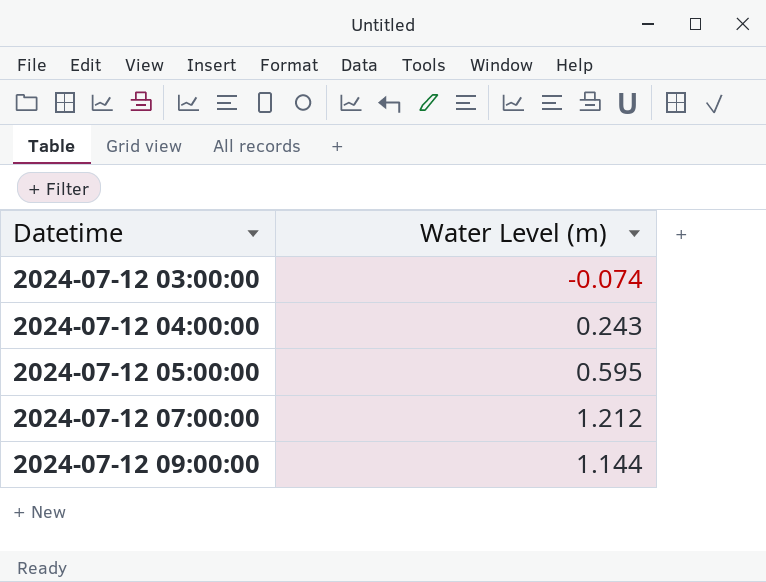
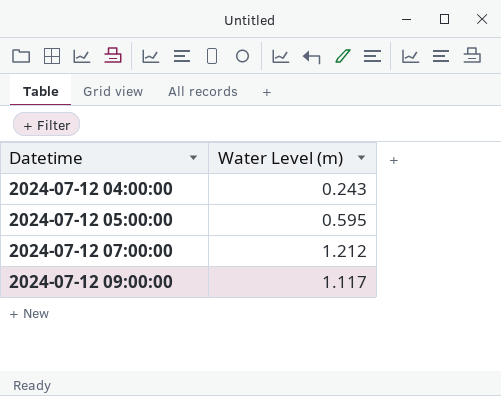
row 2024-07-12 03:00:00: -0.074 -> none
2024-07-12 09:00:00 | Water Level (m): 1.144 -> 1.117

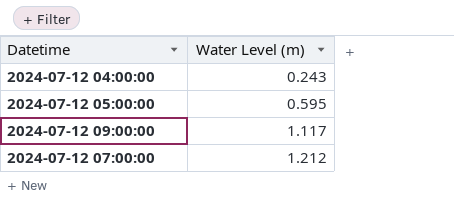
row order: Datetime ascending -> Water Level (m) ascending

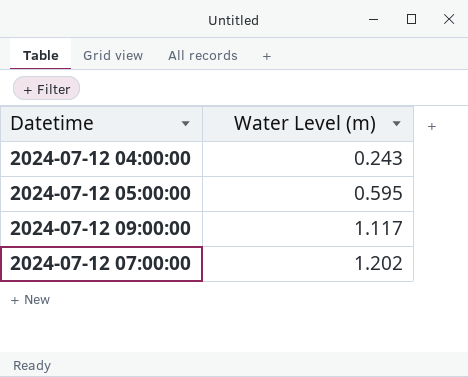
2024-07-12 07:00:00 | Water Level (m): 1.212 -> 1.202

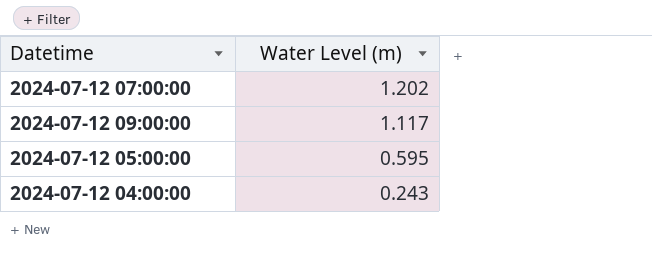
row order: Water Level (m) ascending -> Water Level (m) descending

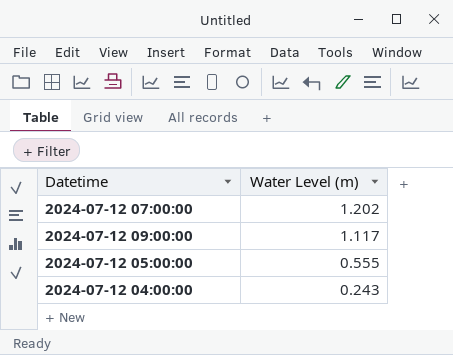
2024-07-12 05:00:00 | Water Level (m): 0.595 -> 0.555

